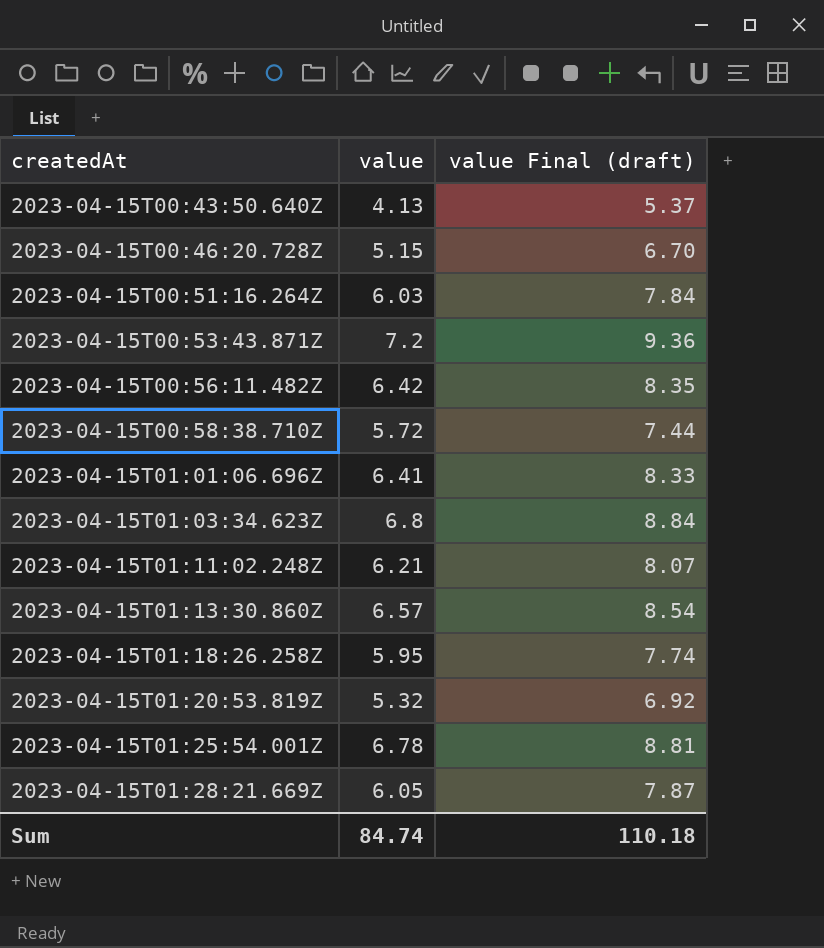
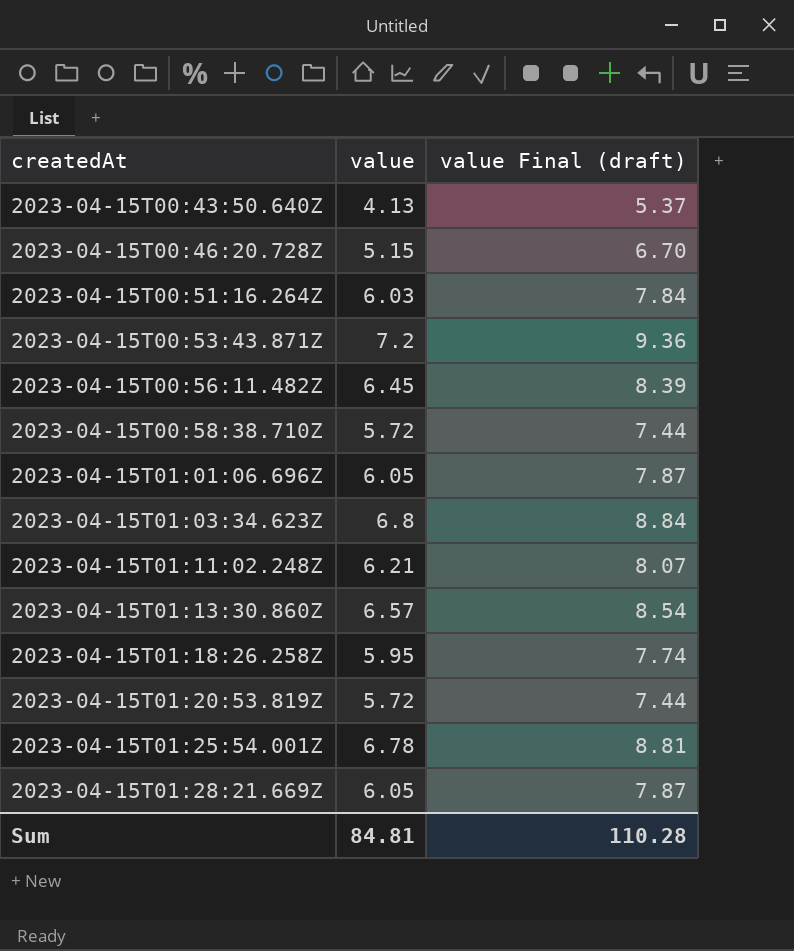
2023-04-15T00:56:11.482Z | value: 6.42 -> 6.45
2023-04-15T00:56:11.482Z | value Final (draft): 8.35 -> 8.39
2023-04-15T01:01:06.696Z | value: 6.41 -> 6.05
2023-04-15T01:01:06.696Z | value Final (draft): 8.33 -> 7.87
2023-04-15T01:20:53.819Z | value: 5.32 -> 5.72
2023-04-15T01:20:53.819Z | value Final (draft): 6.92 -> 7.44
Sum | value: 84.74 -> 84.81
Sum | value Final (draft): 110.18 -> 110.28

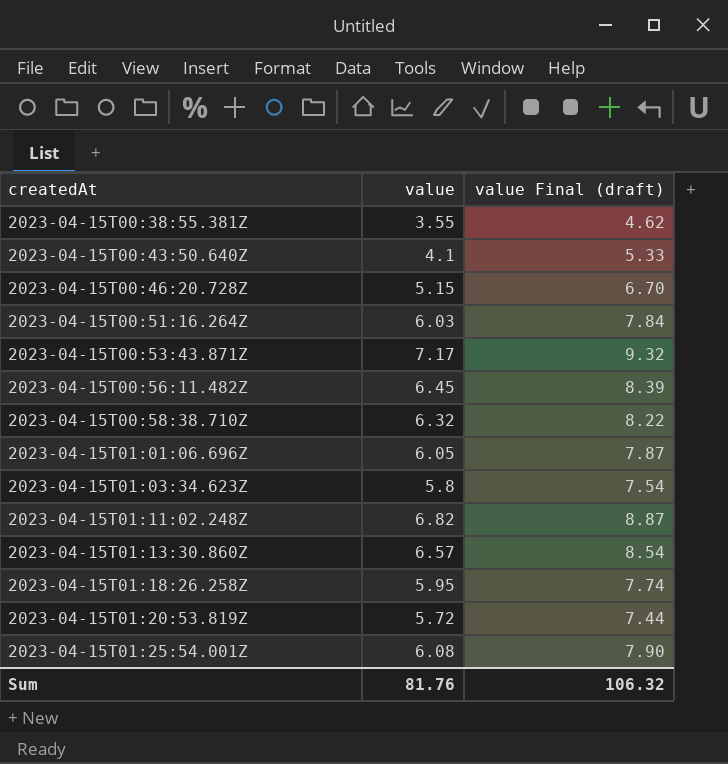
row 2023-04-15T01:28:21.669Z: 6.05 | 7.87 -> none
row 2023-04-15T00:38:55.381Z: none -> 3.55 | 4.62
2023-04-15T00:43:50.640Z | value: 4.13 -> 4.1
2023-04-15T00:43:50.640Z | value Final (draft): 5.37 -> 5.33
2023-04-15T00:53:43.871Z | value: 7.2 -> 7.17
2023-04-15T00:53:43.871Z | value Final (draft): 9.36 -> 9.32
2023-04-15T00:58:38.710Z | value: 5.72 -> 6.32
2023-04-15T00:58:38.710Z | value Final (draft): 7.44 -> 8.22
2023-04-15T01:03:34.623Z | value: 6.8 -> 5.8
2023-04-15T01:03:34.623Z | value Final (draft): 8.84 -> 7.54
2023-04-15T01:11:02.248Z | value: 6.21 -> 6.82
2023-04-15T01:11:02.248Z | value Final (draft): 8.07 -> 8.87
2023-04-15T01:25:54.001Z | value: 6.78 -> 6.08
2023-04-15T01:25:54.001Z | value Final (draft): 8.81 -> 7.90
Sum | value: 84.81 -> 81.76
Sum | value Final (draft): 110.28 -> 106.32

